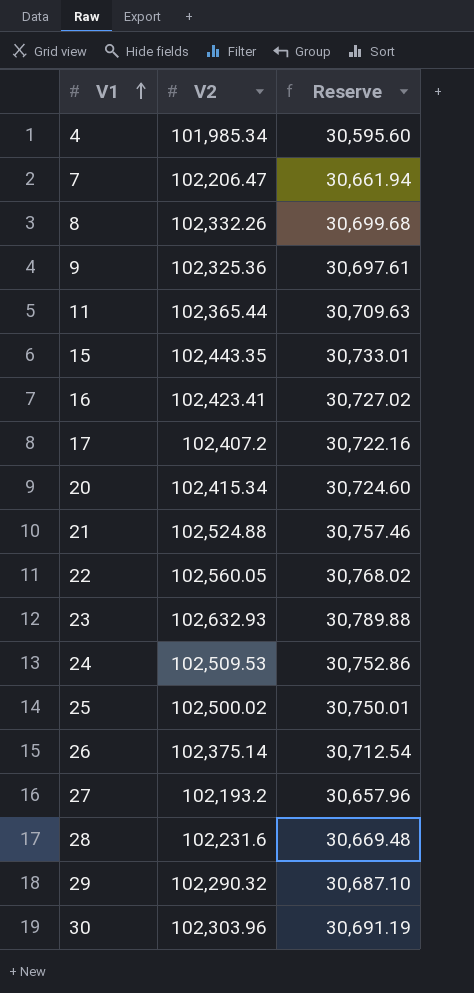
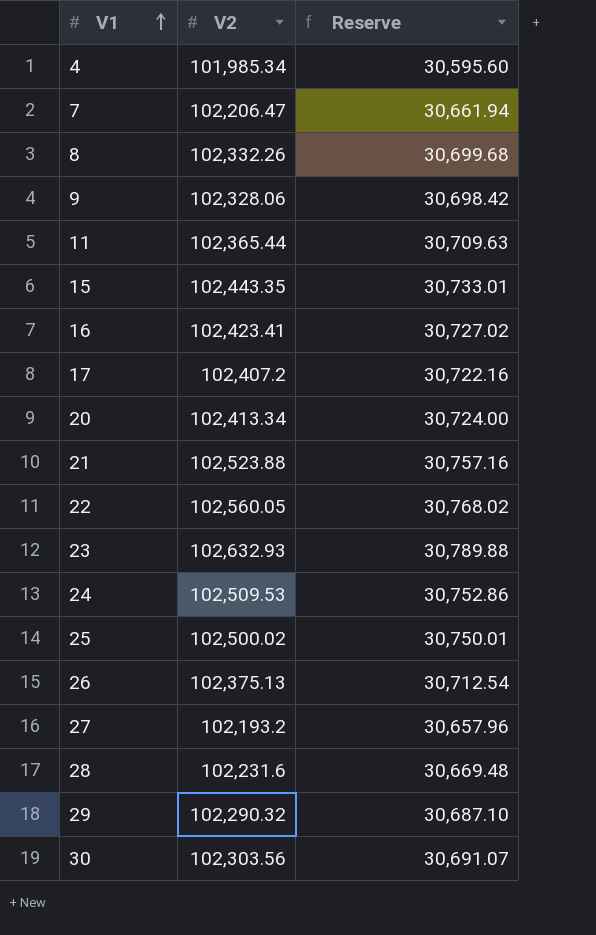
9 | V2: 102,325.36 -> 102,328.06
9 | Reserve: 30,697.61 -> 30,698.42
20 | V2: 102,415.34 -> 102,413.34
20 | Reserve: 30,724.60 -> 30,724.00
21 | V2: 102,524.88 -> 102,523.88
21 | Reserve: 30,757.46 -> 30,757.16
26 | V2: 102,375.14 -> 102,375.13
30 | V2: 102,303.96 -> 102,303.56
30 | Reserve: 30,691.19 -> 30,691.07

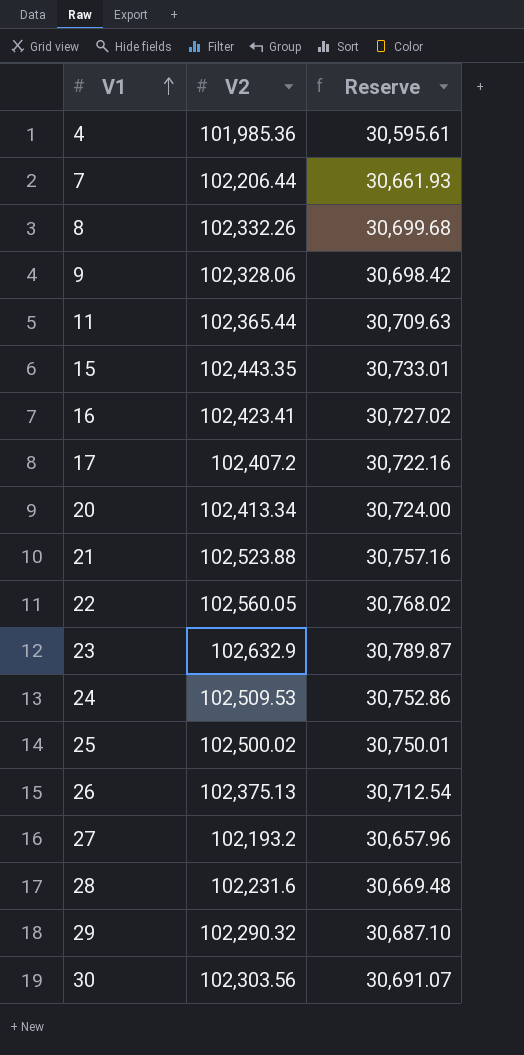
4 | V2: 101,985.34 -> 101,985.36
4 | Reserve: 30,595.60 -> 30,595.61
7 | V2: 102,206.47 -> 102,206.44
7 | Reserve: 30,661.94 -> 30,661.93
23 | V2: 102,632.93 -> 102,632.9
23 | Reserve: 30,789.88 -> 30,789.87

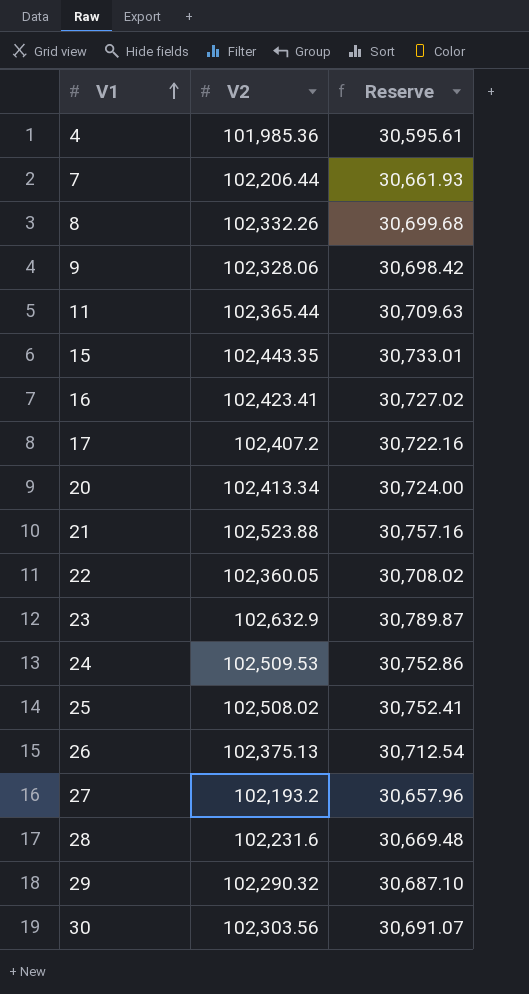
22 | V2: 102,560.05 -> 102,360.05
22 | Reserve: 30,768.02 -> 30,708.02
25 | V2: 102,500.02 -> 102,508.02
25 | Reserve: 30,750.01 -> 30,752.41

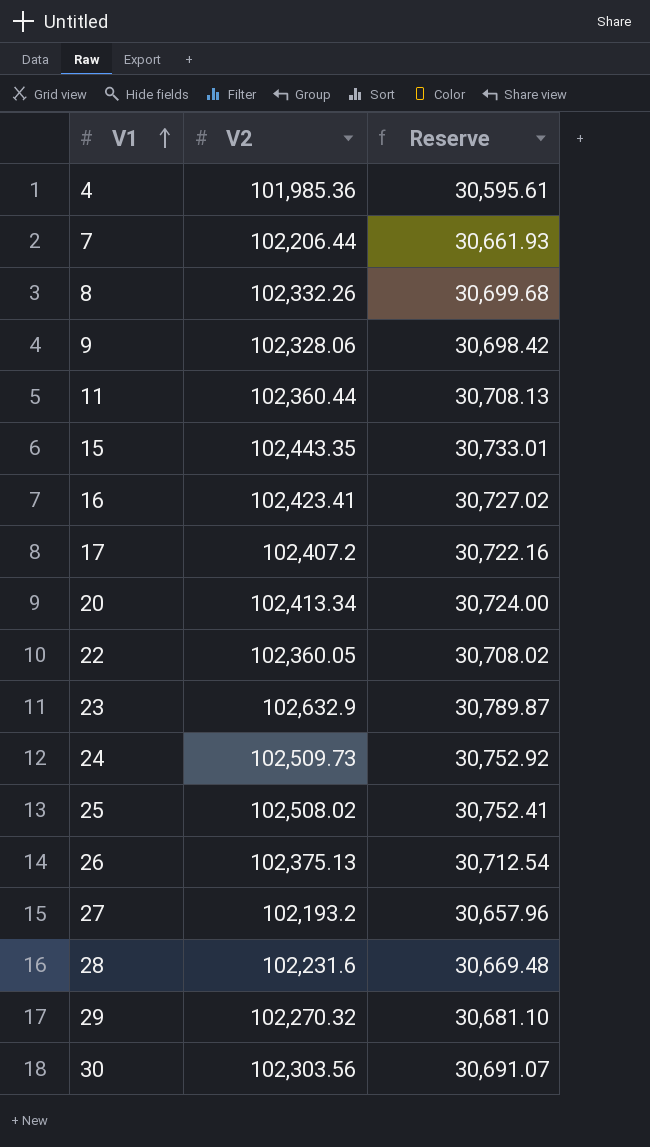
row 21: 102,523.88 | 30,757.16 -> none
11 | V2: 102,365.44 -> 102,360.44
11 | Reserve: 30,709.63 -> 30,708.13
24 | V2: 102,509.53 -> 102,509.73
24 | Reserve: 30,752.86 -> 30,752.92
29 | V2: 102,290.32 -> 102,270.32
29 | Reserve: 30,687.10 -> 30,681.10

